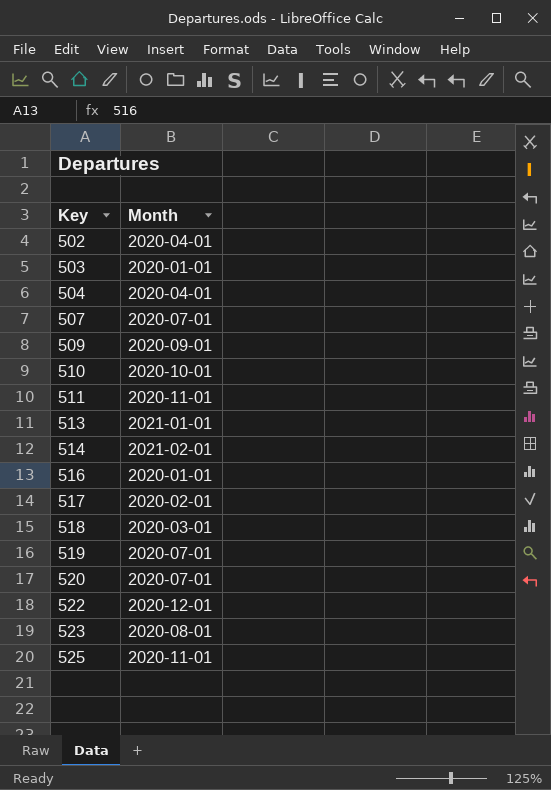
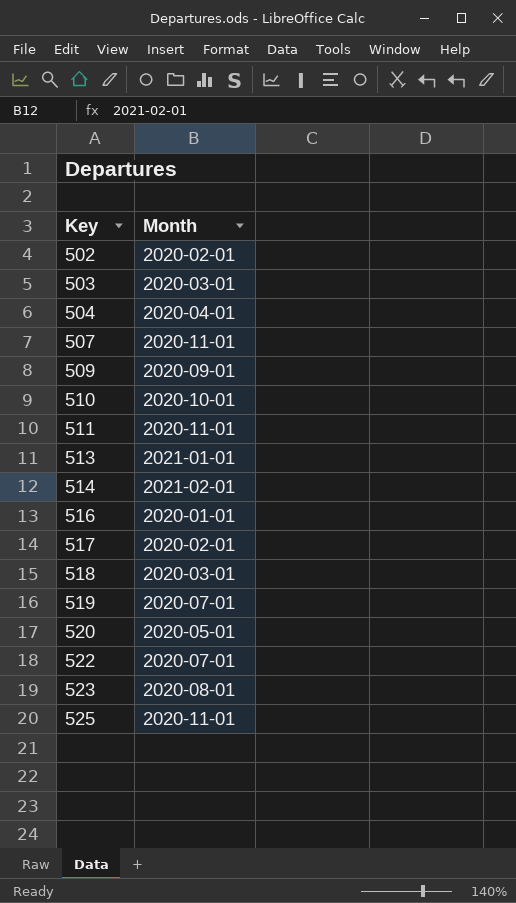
502 | Month: 2020-04-01 -> 2020-02-01
503 | Month: 2020-01-01 -> 2020-03-01
507 | Month: 2020-07-01 -> 2020-11-01
520 | Month: 2020-07-01 -> 2020-05-01
522 | Month: 2020-12-01 -> 2020-07-01

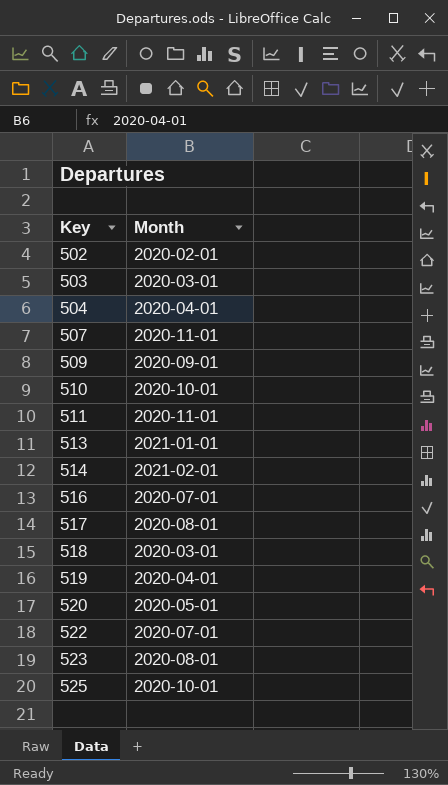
516 | Month: 2020-01-01 -> 2020-07-01
517 | Month: 2020-02-01 -> 2020-08-01
519 | Month: 2020-07-01 -> 2020-04-01
525 | Month: 2020-11-01 -> 2020-10-01

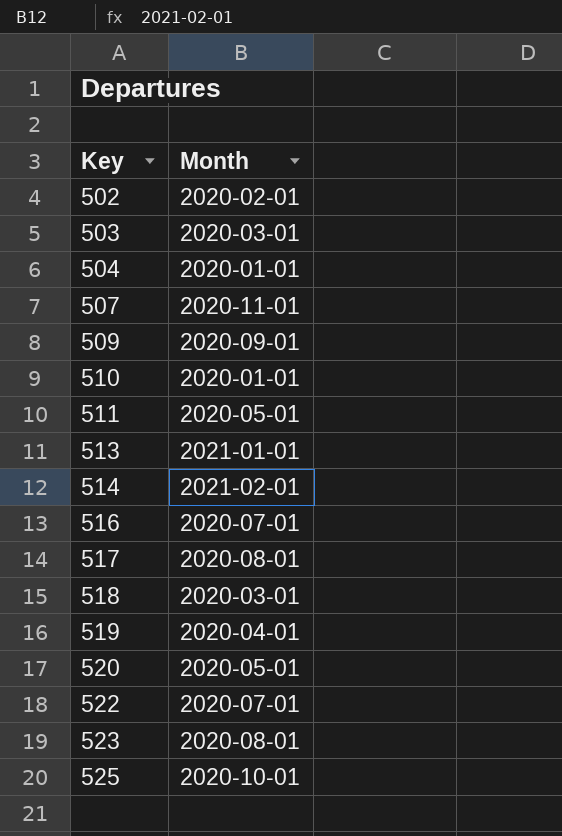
504 | Month: 2020-04-01 -> 2020-01-01
510 | Month: 2020-10-01 -> 2020-01-01
511 | Month: 2020-11-01 -> 2020-05-01

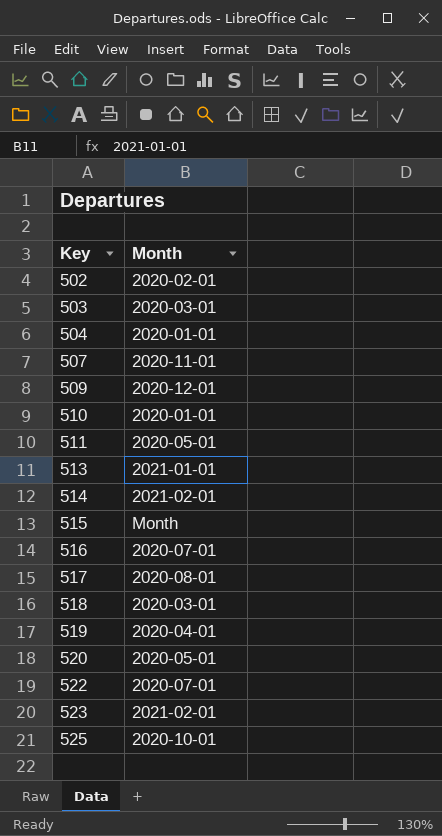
509 | Month: 2020-09-01 -> 2020-12-01
row 515: none -> Month
523 | Month: 2020-08-01 -> 2021-02-01

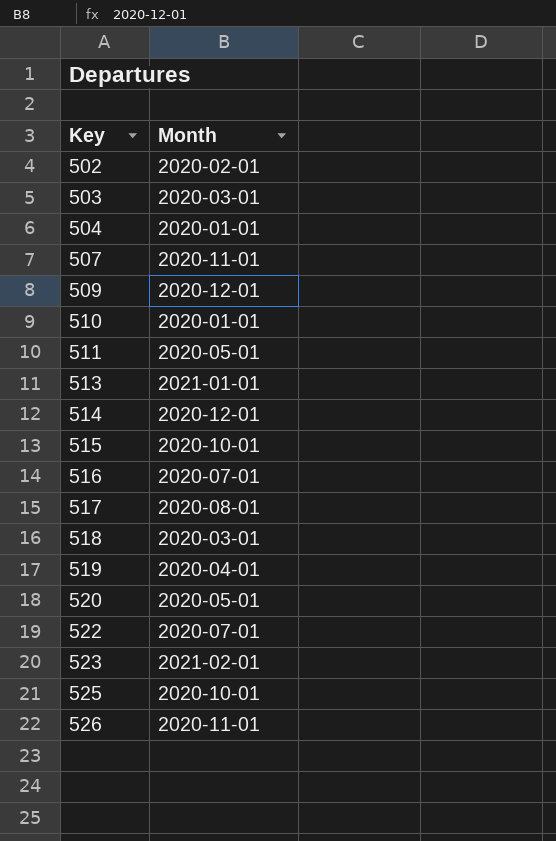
514 | Month: 2021-02-01 -> 2020-12-01
515 | Month: Month -> 2020-10-01
row 526: none -> 2020-11-01

